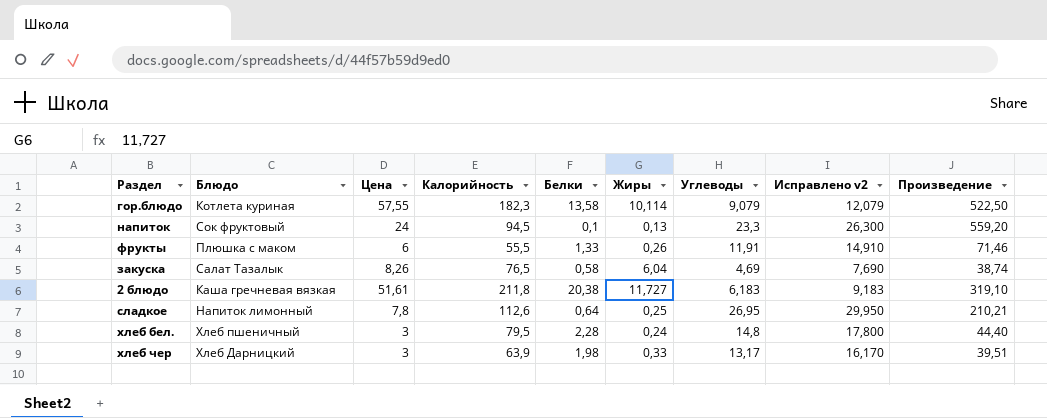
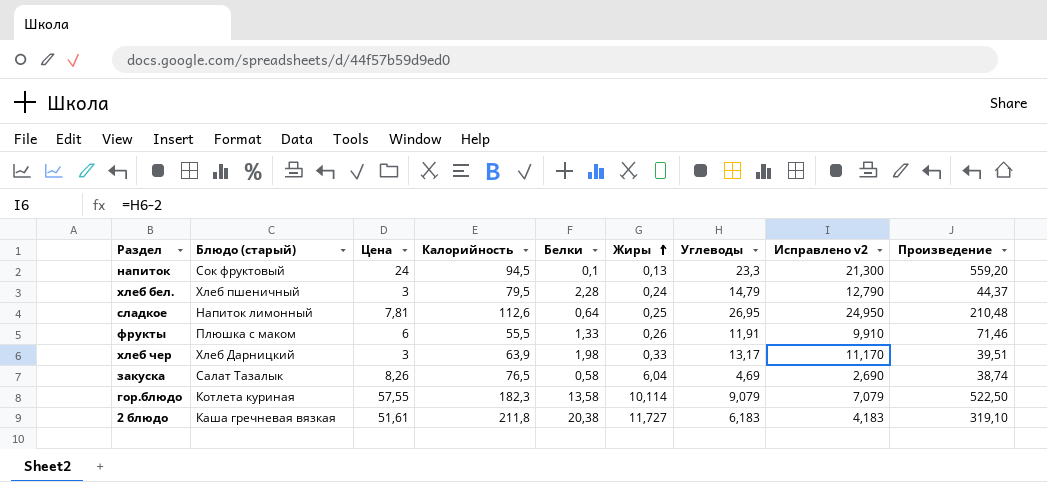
row order: none -> Жиры ascending
column name: Блюдо -> Блюдо (старый)
column Исправлено v2 | formula: [Углеводы] + 3 -> [Углеводы] - 2
хлеб бел. | Углеводы: 14,8 -> 14,79
хлеб бел. | Произведение: 44,40 -> 44,37
сладкое | Цена: 7,8 -> 7,81
сладкое | Произведение: 210,21 -> 210,48

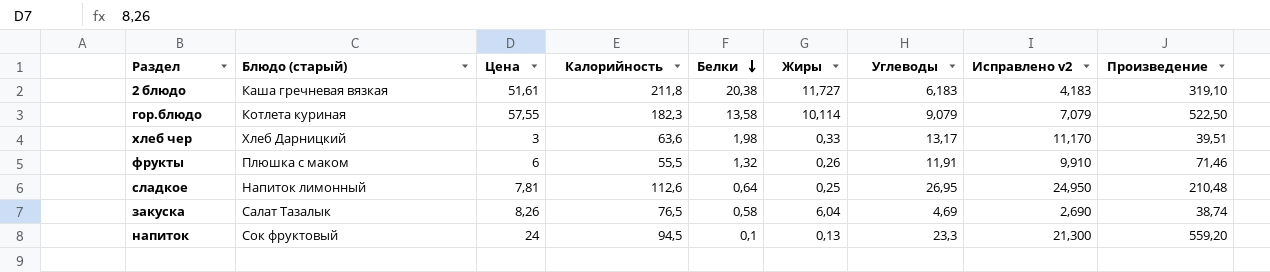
row order: Жиры ascending -> Белки descending
row хлеб бел.: Хлеб пшеничный | 3 | 79,5 | 2,28 | 0,24 | 14,79 | 12,790 | 44,37 -> none
хлеб чер | Калорийность: 63,9 -> 63,6
фрукты | Белки: 1,33 -> 1,32

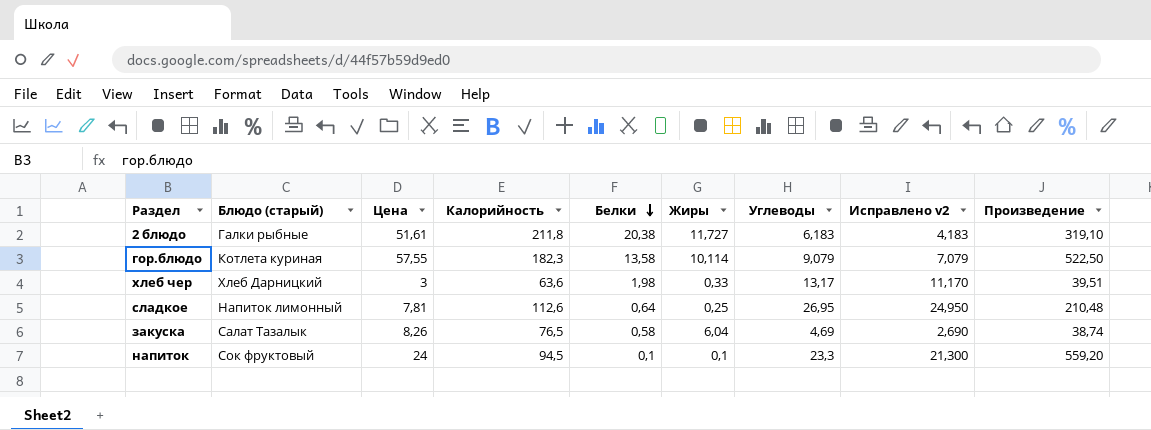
row фрукты: Плюшка с маком | 6 | 55,5 | 1,32 | 0,26 | 11,91 | 9,910 | 71,46 -> none
2 блюдо | Блюдо (старый): Каша гречневая вязкая -> Галки рыбные
напиток | Жиры: 0,13 -> 0,1

